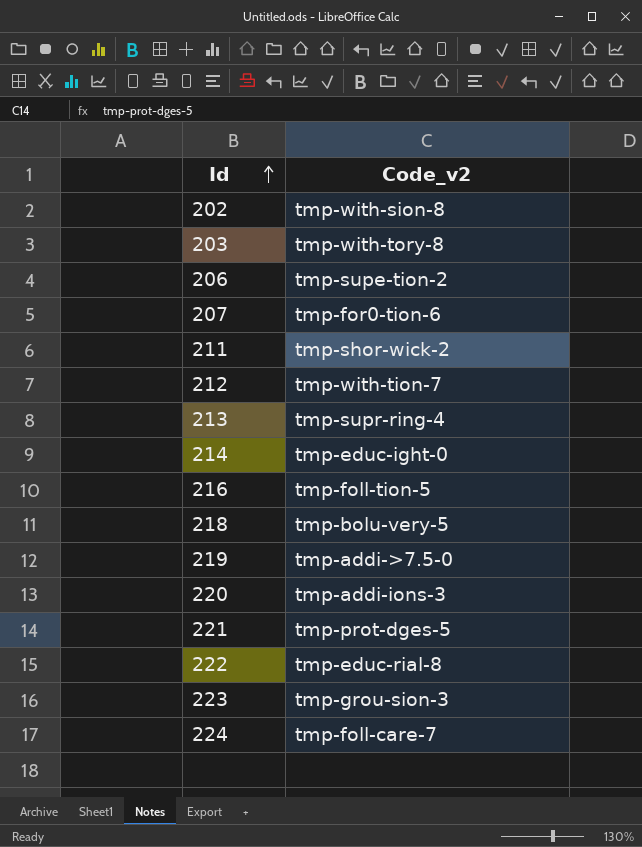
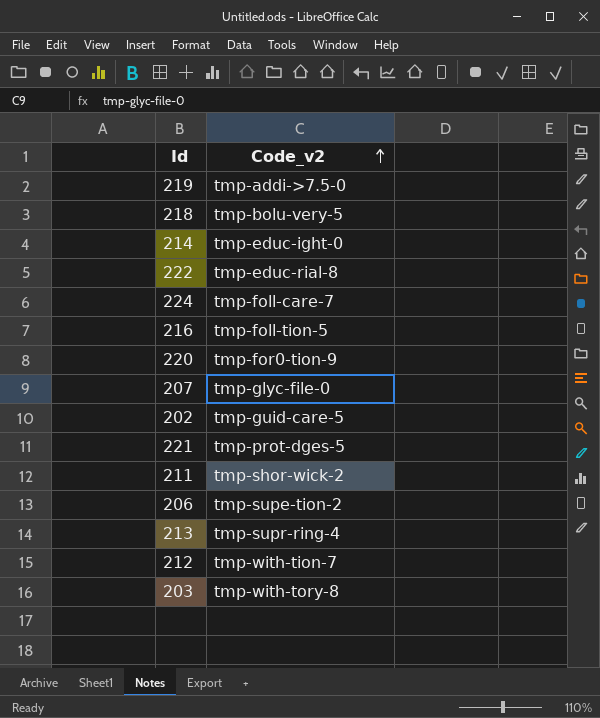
row order: Id ascending -> Code_v2 ascending
row 223: tmp-grou-sion-3 -> none
220 | Code_v2: tmp-addi-ions-3 -> tmp-for0-tion-9
207 | Code_v2: tmp-for0-tion-6 -> tmp-glyc-file-0
202 | Code_v2: tmp-with-sion-8 -> tmp-guid-care-5

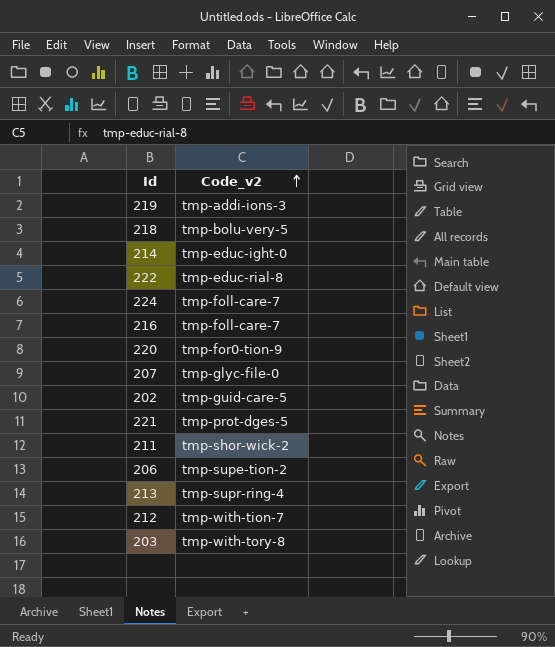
219 | Code_v2: tmp-addi->7.5-0 -> tmp-addi-ions-3
216 | Code_v2: tmp-foll-tion-5 -> tmp-foll-care-7

